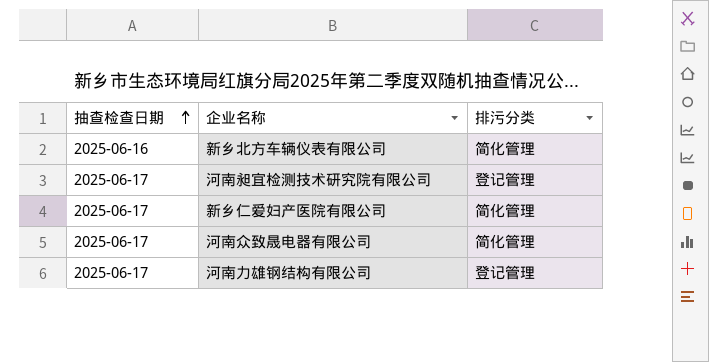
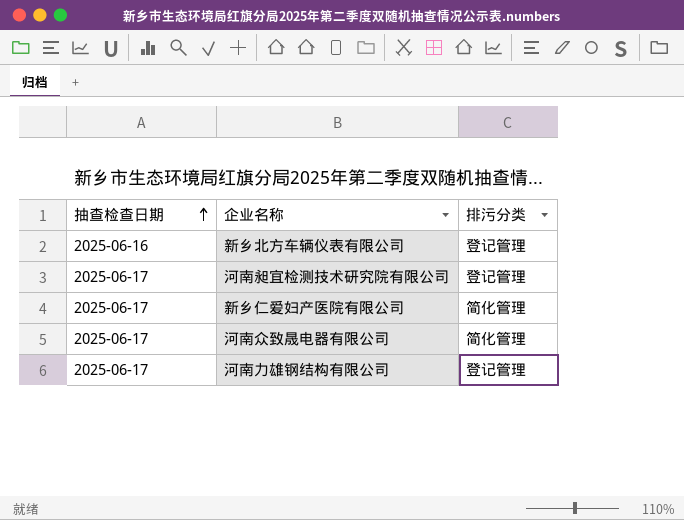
新乡北方车辆仪表有限公司 | 排污分类: 简化管理 -> 登记管理

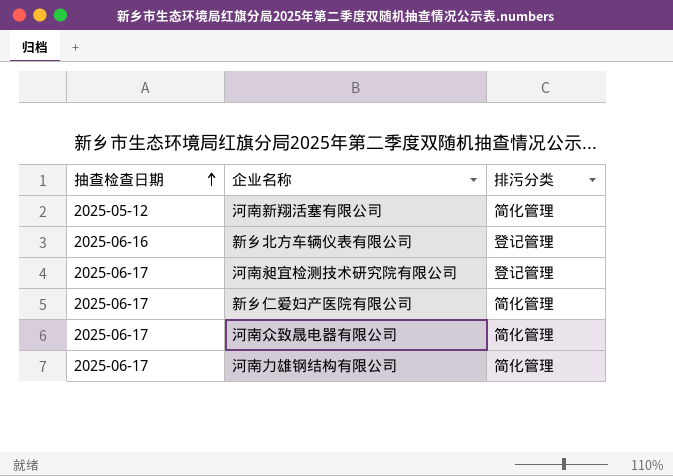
row 河南新翔活塞有限公司: none -> 2025-05-12 | 简化管理
河南力雄钢结构有限公司 | 排污分类: 登记管理 -> 简化管理

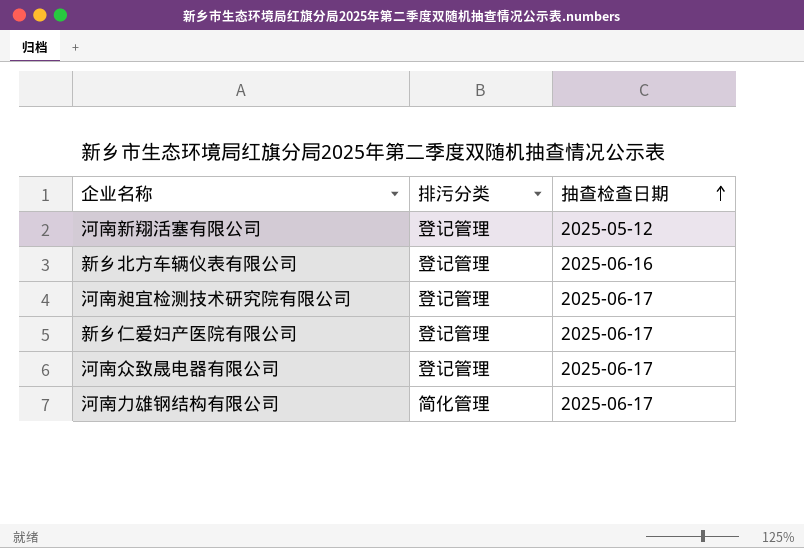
column 抽查检查日期 | position: 1 -> 3
河南新翔活塞有限公司 | 排污分类: 简化管理 -> 登记管理
新乡仁爱妇产医院有限公司 | 排污分类: 简化管理 -> 登记管理
河南众致晟电器有限公司 | 排污分类: 简化管理 -> 登记管理

